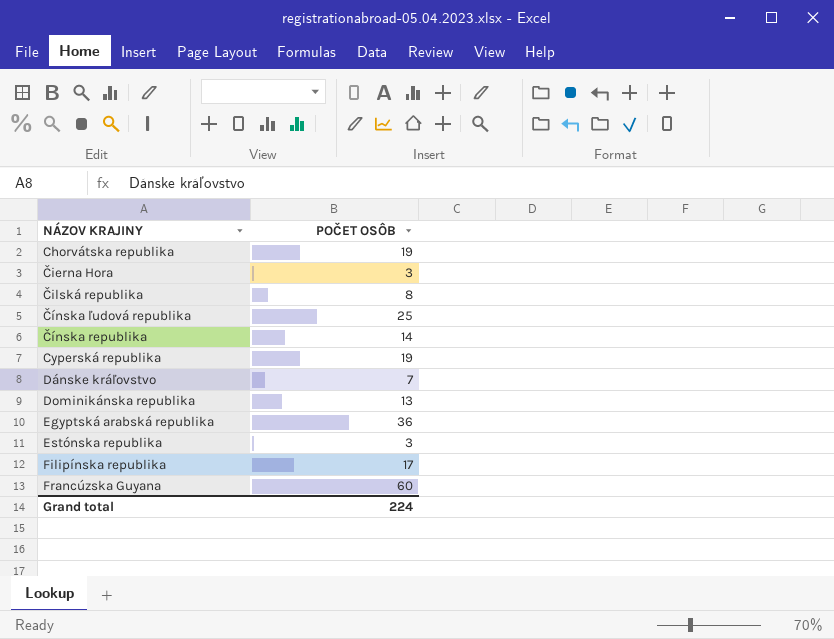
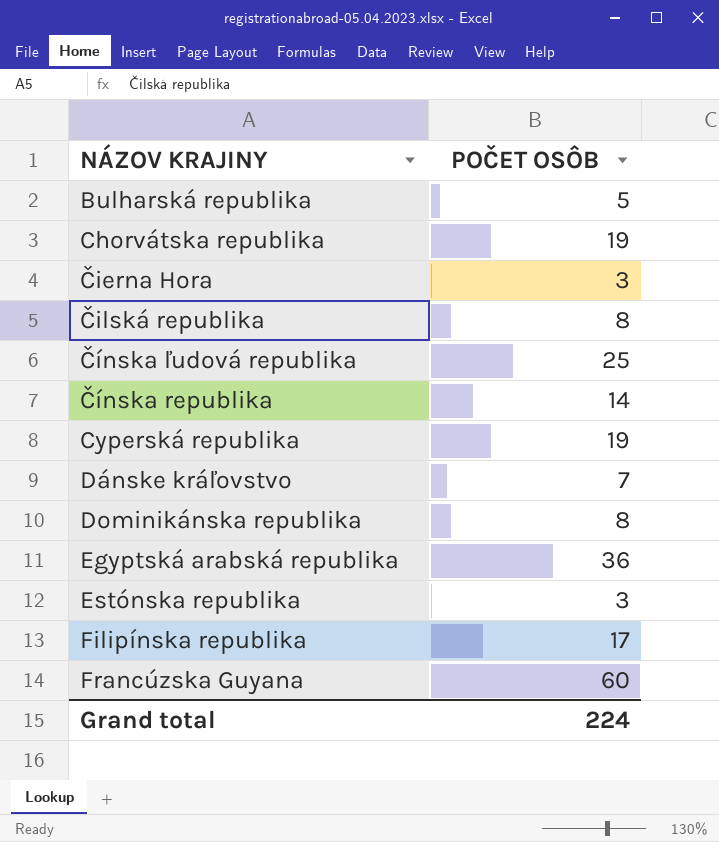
row Bulharská republika: none -> 5
Dominikánska republika | POČET OSÔB: 13 -> 8

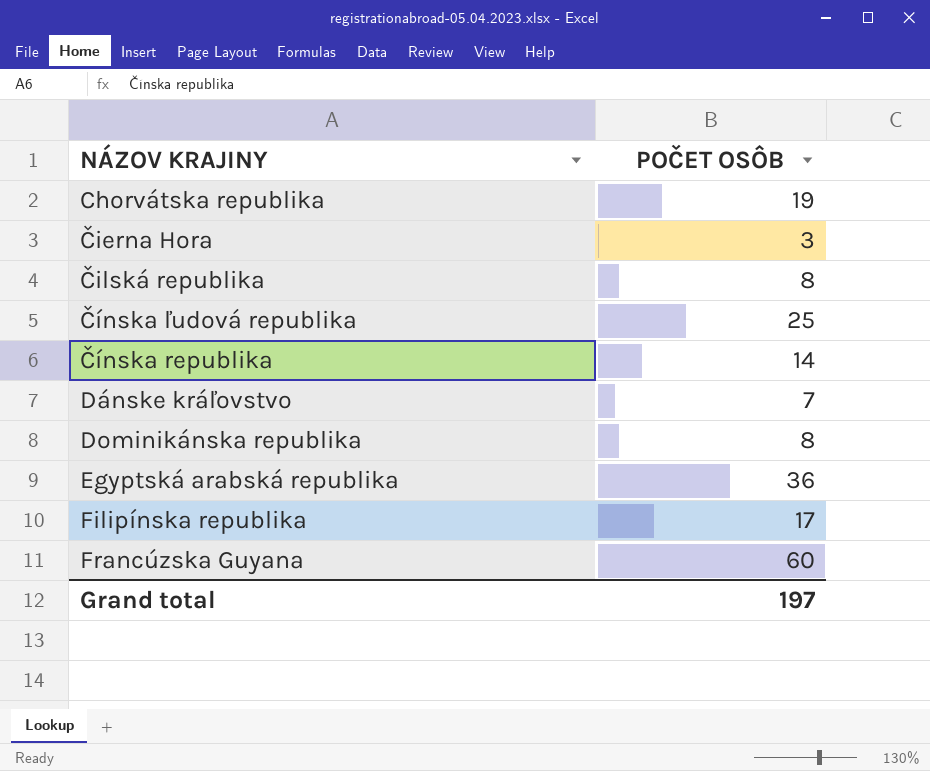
row Bulharská republika: 5 -> none
row Cyperská republika: 19 -> none
row Estónska republika: 3 -> none
Grand total | POČET OSÔB: 224 -> 197

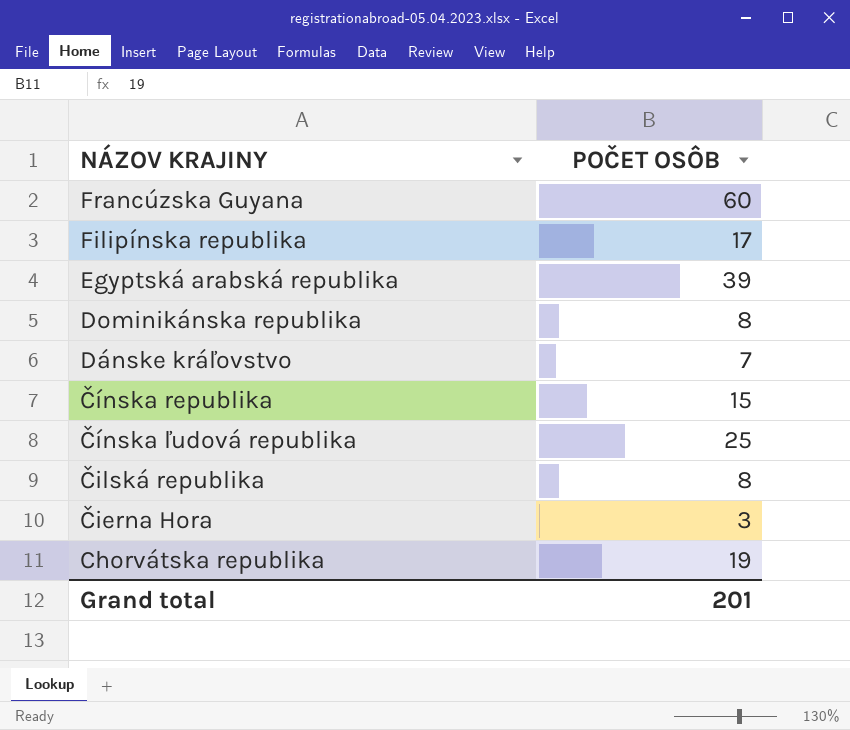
row order: NÁZOV KRAJINY ascending -> NÁZOV KRAJINY descending
Egyptská arabská republika | POČET OSÔB: 36 -> 39
Čínska republika | POČET OSÔB: 14 -> 15
Grand total | POČET OSÔB: 197 -> 201

